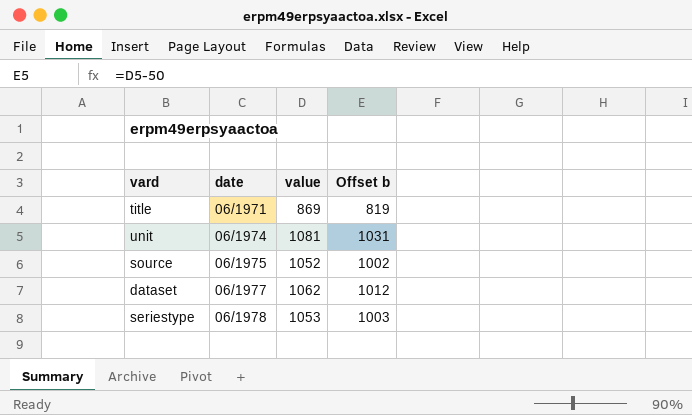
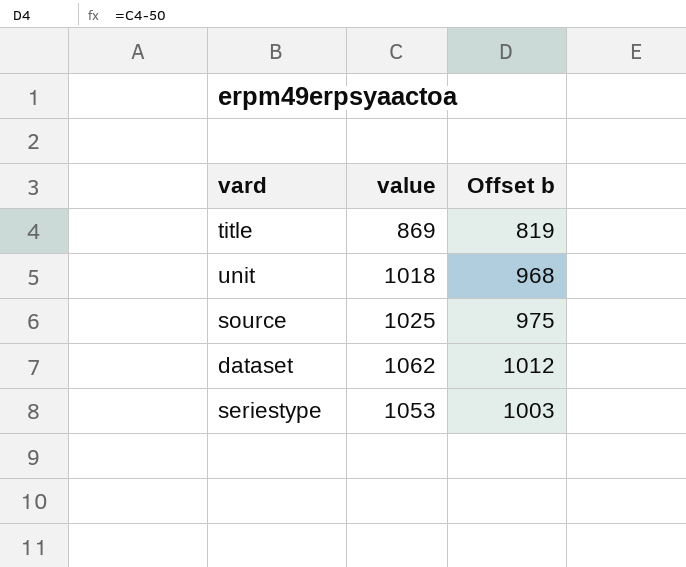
column date | position: 2 -> none
unit | value: 1081 -> 1018
unit | Offset b: 1031 -> 968
source | value: 1052 -> 1025
source | Offset b: 1002 -> 975

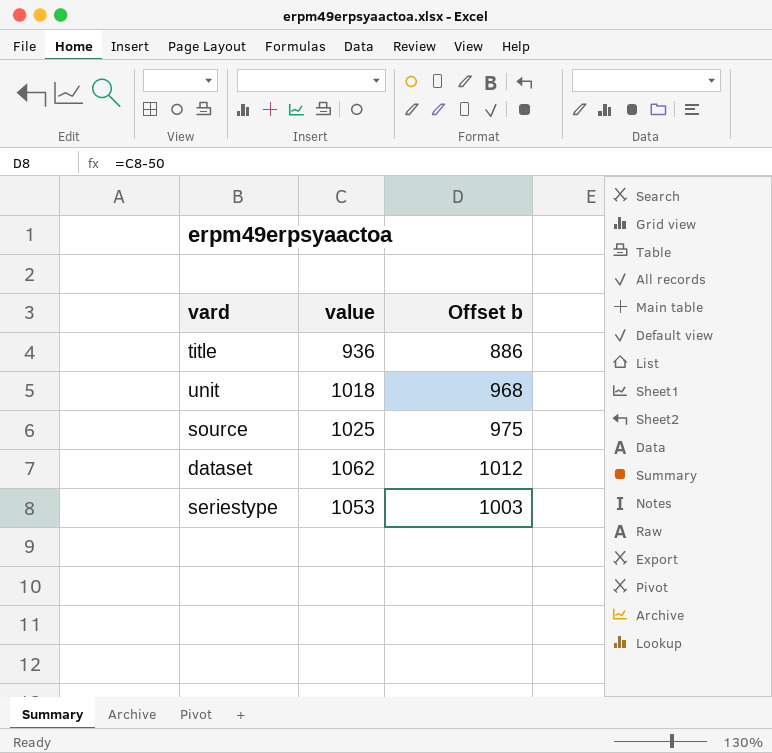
title | value: 869 -> 936
title | Offset b: 819 -> 886

